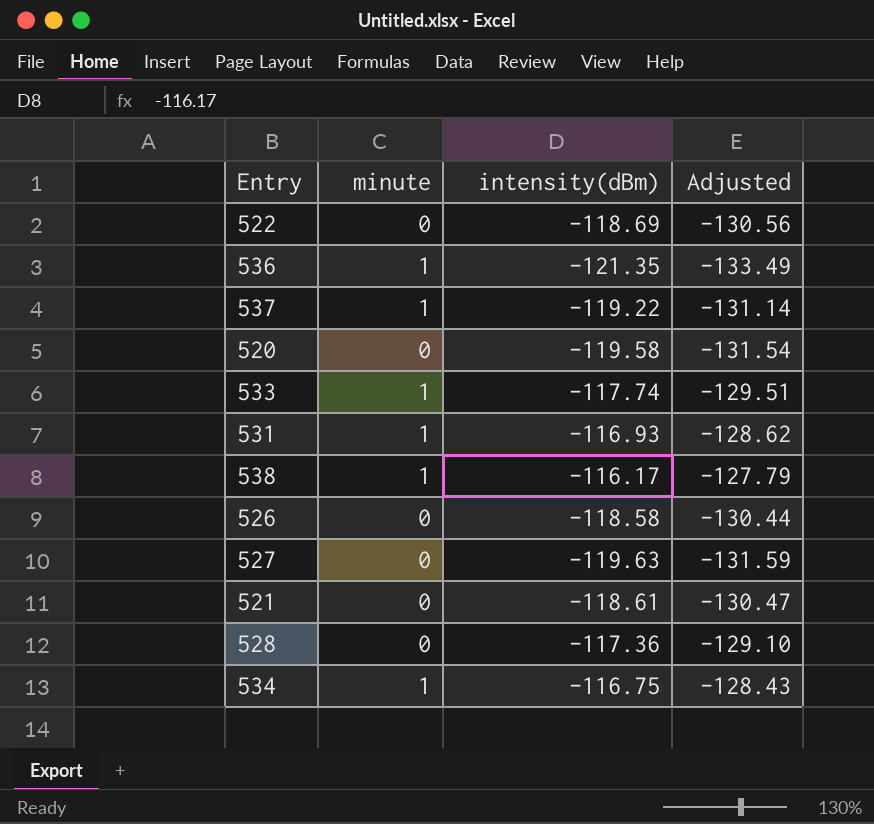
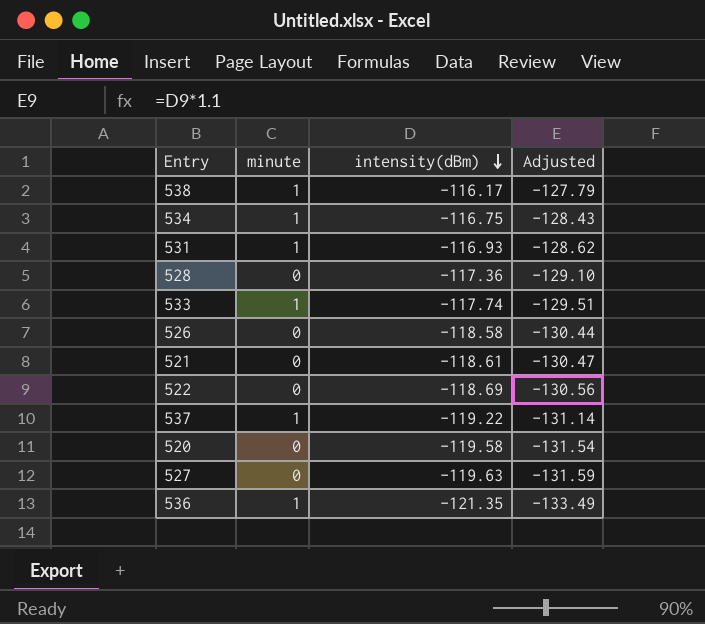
row order: none -> intensity(dBm) descending

